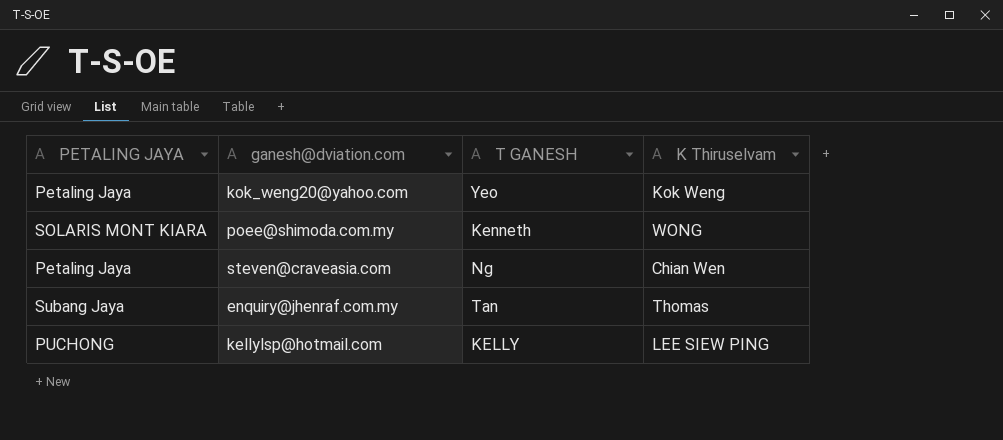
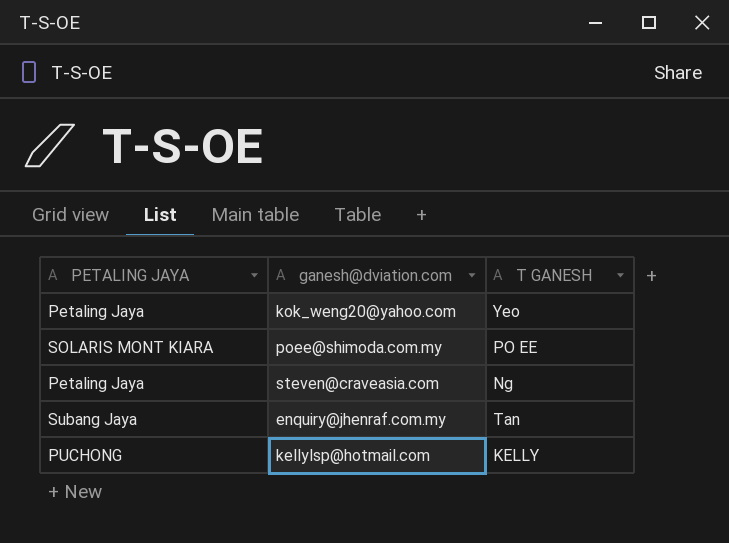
column K Thiruselvam | position: 4 -> none
poee@shimoda.com.my | T GANESH: Kenneth -> PO EE

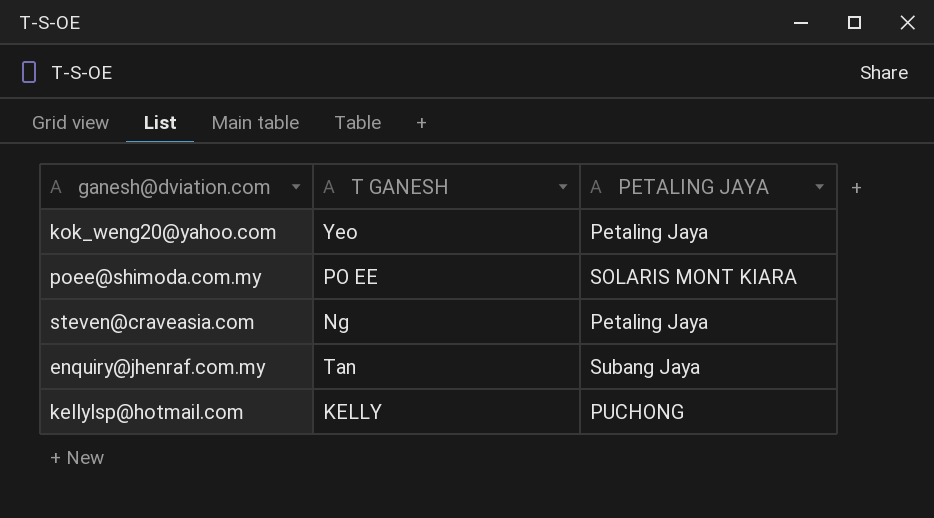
column PETALING JAYA | position: 1 -> 3

